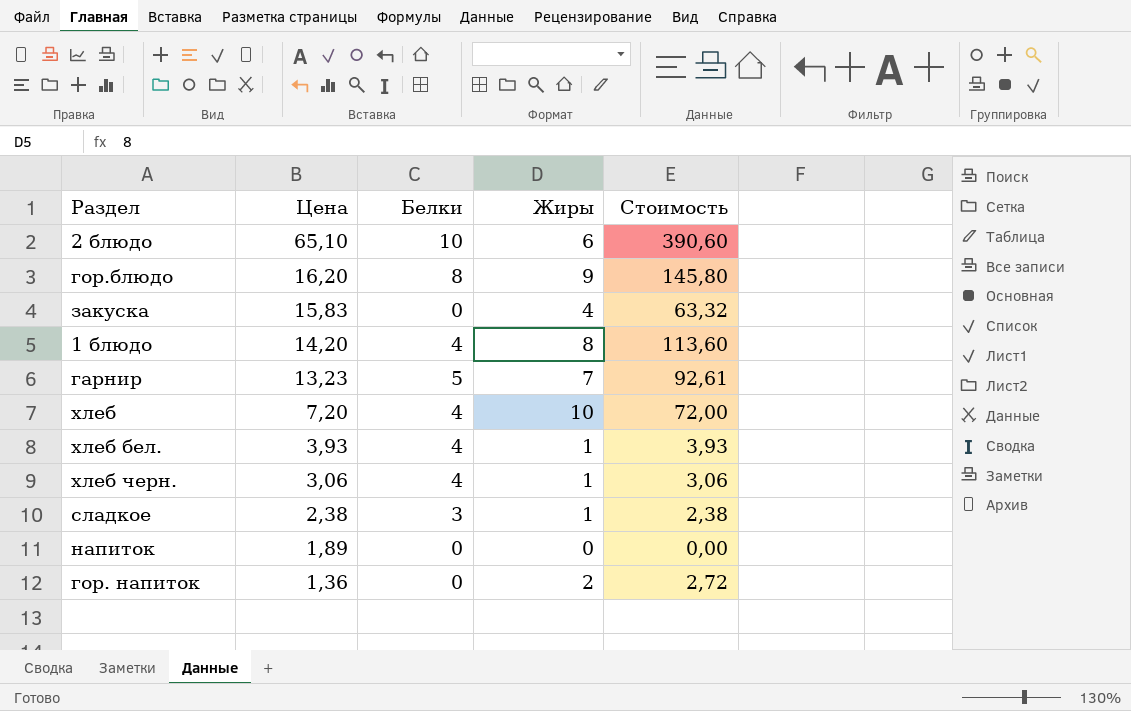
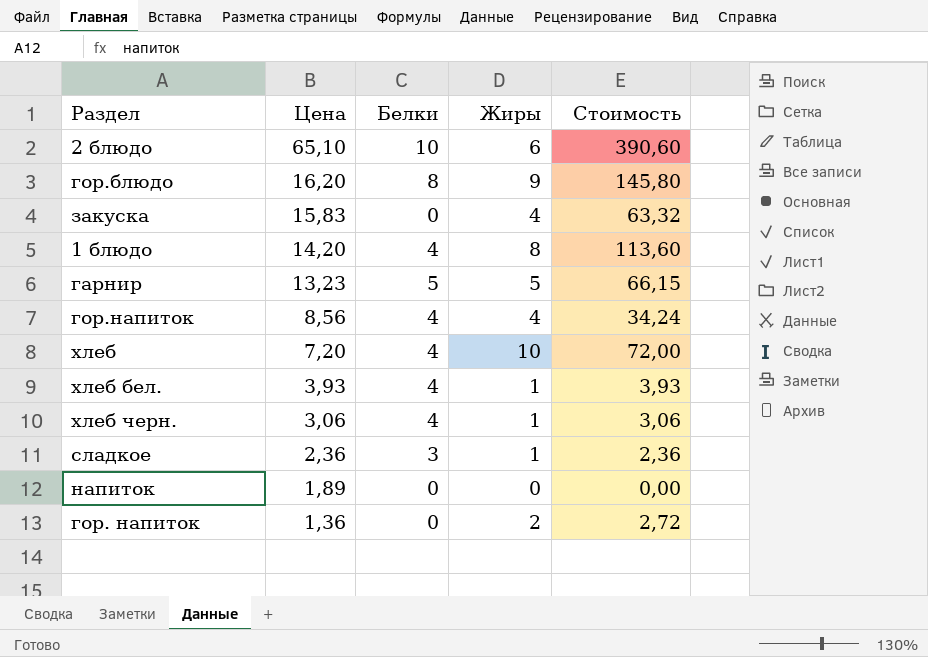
гарнир | Жиры: 7 -> 5
гарнир | Стоимость: 92,61 -> 66,15
row гор.напиток: none -> 8,56 | 4 | 4 | 34,24
сладкое | Цена: 2,38 -> 2,36
сладкое | Стоимость: 2,38 -> 2,36

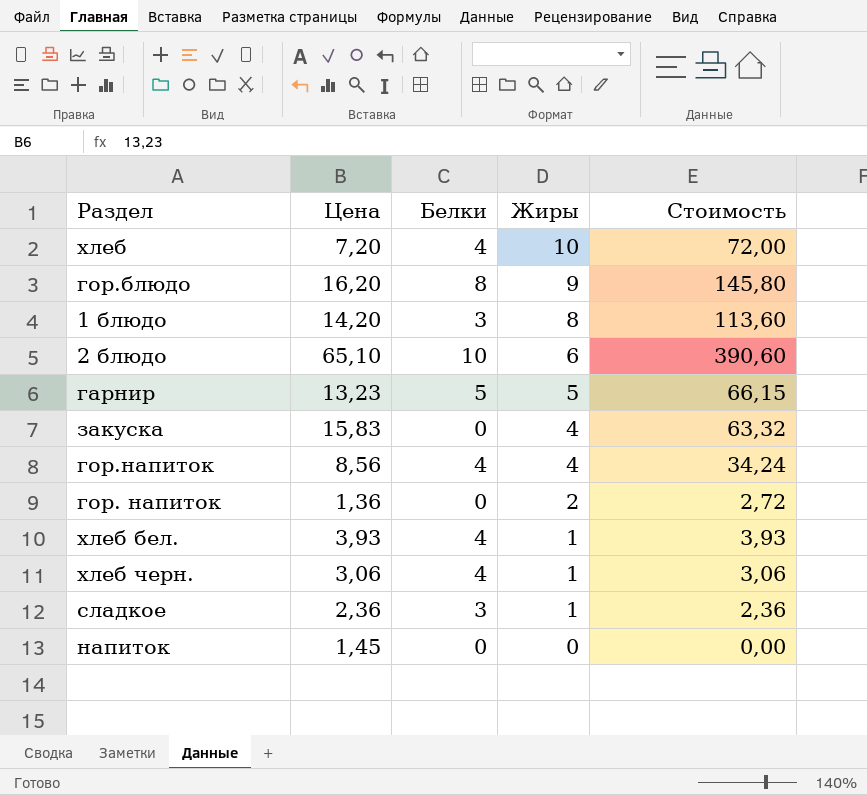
row order: Цена descending -> Жиры descending
1 блюдо | Белки: 4 -> 3
напиток | Цена: 1,89 -> 1,45

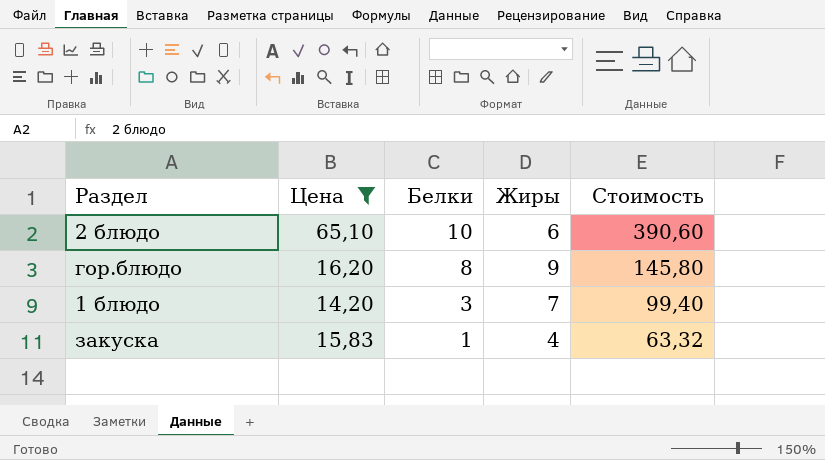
filter: none -> Цена >= 14,20
row order: Жиры descending -> Белки descending
1 блюдо | Жиры: 8 -> 7
1 блюдо | Стоимость: 113,60 -> 99,40
закуска | Белки: 0 -> 1

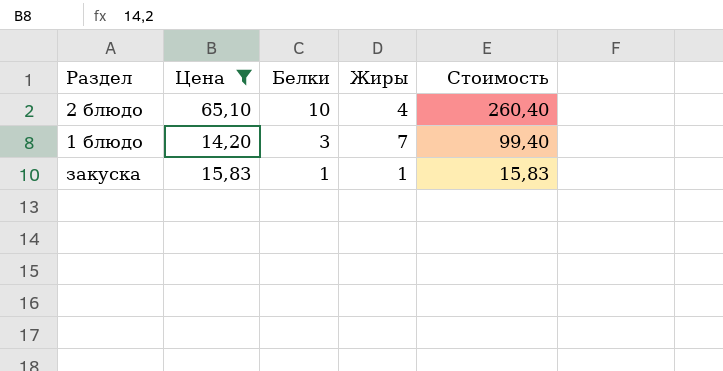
row гор.блюдо: 16,20 | 8 | 9 | 145,80 -> none
2 блюдо | Жиры: 6 -> 4
2 блюдо | Стоимость: 390,60 -> 260,40
закуска | Жиры: 4 -> 1
закуска | Стоимость: 63,32 -> 15,83

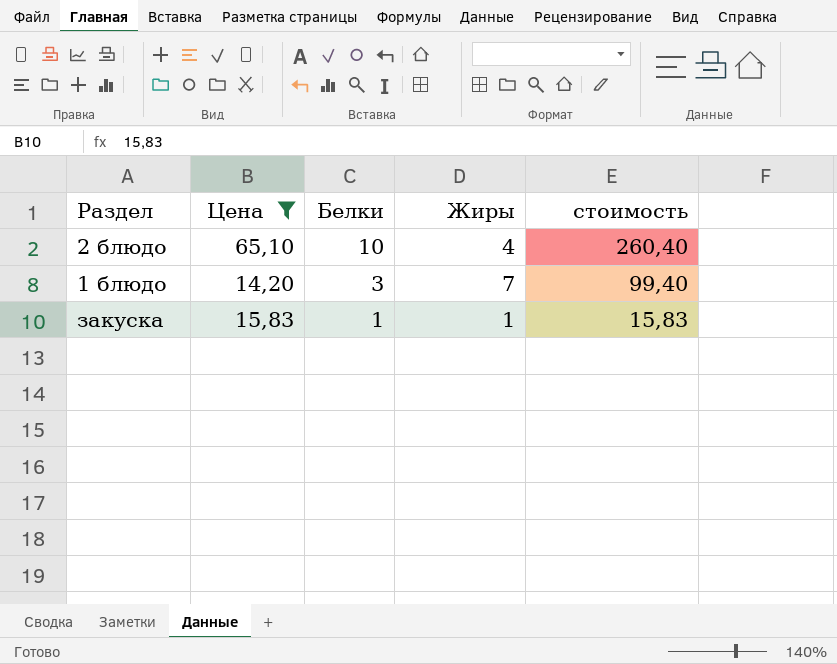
column name: Стоимость -> стоимость

